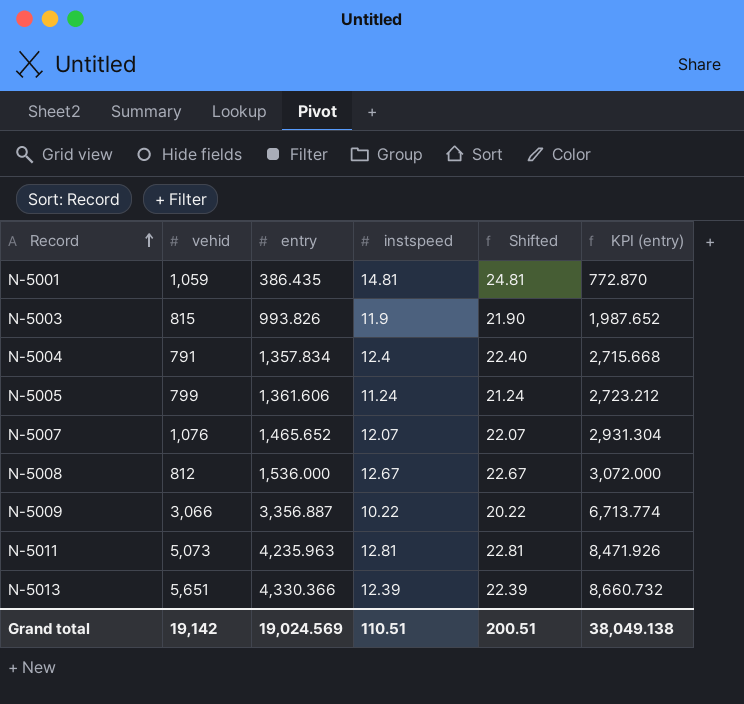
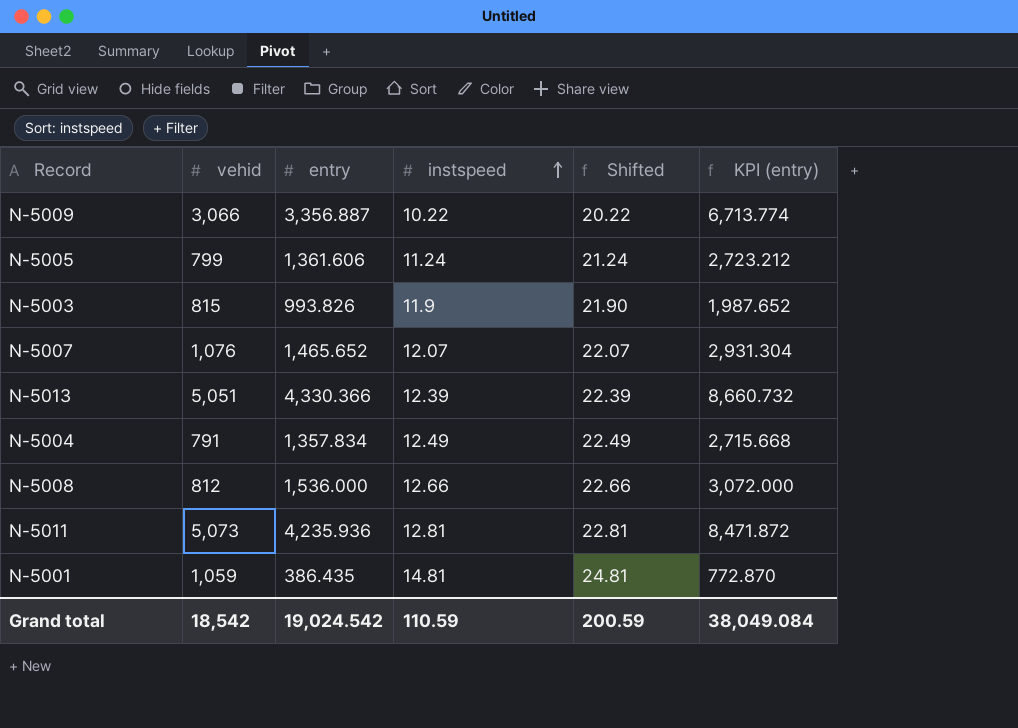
row order: Record ascending -> instspeed ascending
N-5013 | vehid: 5,651 -> 5,051
N-5004 | instspeed: 12.4 -> 12.49
N-5004 | Shifted: 22.40 -> 22.49
N-5008 | instspeed: 12.67 -> 12.66
N-5008 | Shifted: 22.67 -> 22.66
N-5011 | entry: 4,235.963 -> 4,235.936
N-5011 | KPI (entry): 8,471.926 -> 8,471.872
Grand total | vehid: 19,142 -> 18,542
Grand total | entry: 19,024.569 -> 19,024.542
Grand total | instspeed: 110.51 -> 110.59
Grand total | Shifted: 200.51 -> 200.59
Grand total | KPI (entry): 38,049.138 -> 38,049.084

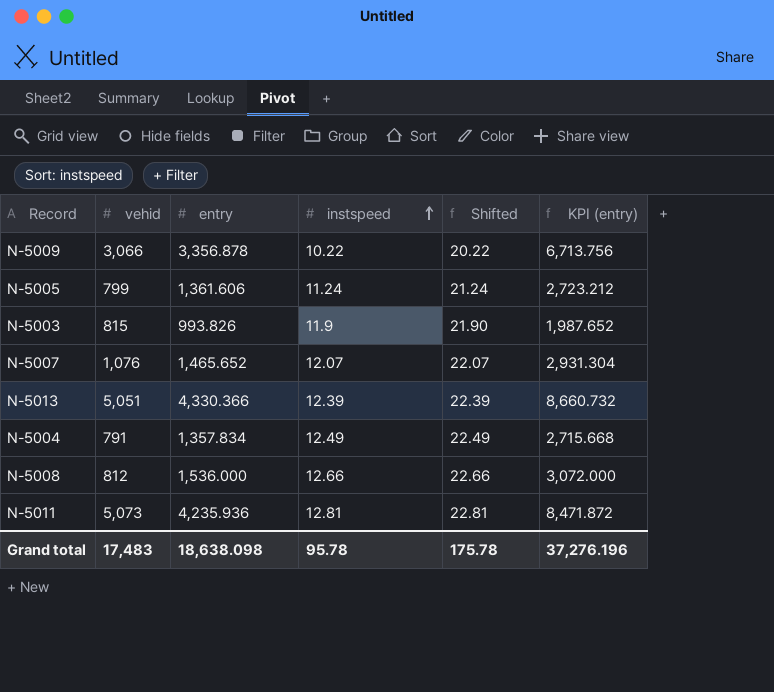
row N-5001: 1,059 | 386.435 | 14.81 | 24.81 | 772.870 -> none
N-5009 | entry: 3,356.887 -> 3,356.878
N-5009 | KPI (entry): 6,713.774 -> 6,713.756
Grand total | vehid: 18,542 -> 17,483
Grand total | entry: 19,024.542 -> 18,638.098
Grand total | instspeed: 110.59 -> 95.78
Grand total | Shifted: 200.59 -> 175.78
Grand total | KPI (entry): 38,049.084 -> 37,276.196

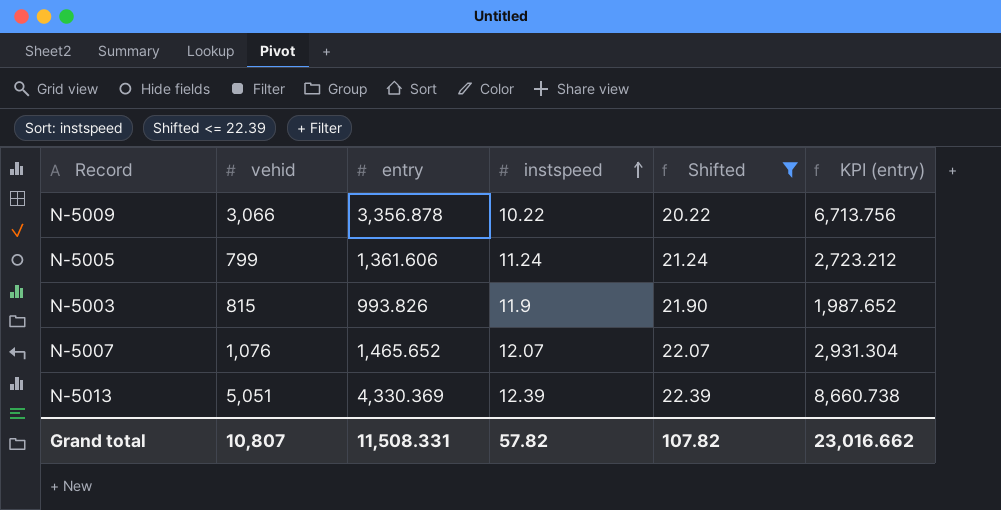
filter: none -> Shifted <= 22.39
N-5013 | entry: 4,330.366 -> 4,330.369
N-5013 | KPI (entry): 8,660.732 -> 8,660.738
Grand total | vehid: 17,483 -> 10,807
Grand total | entry: 18,638.098 -> 11,508.331
Grand total | instspeed: 95.78 -> 57.82
Grand total | Shifted: 175.78 -> 107.82
Grand total | KPI (entry): 37,276.196 -> 23,016.662

